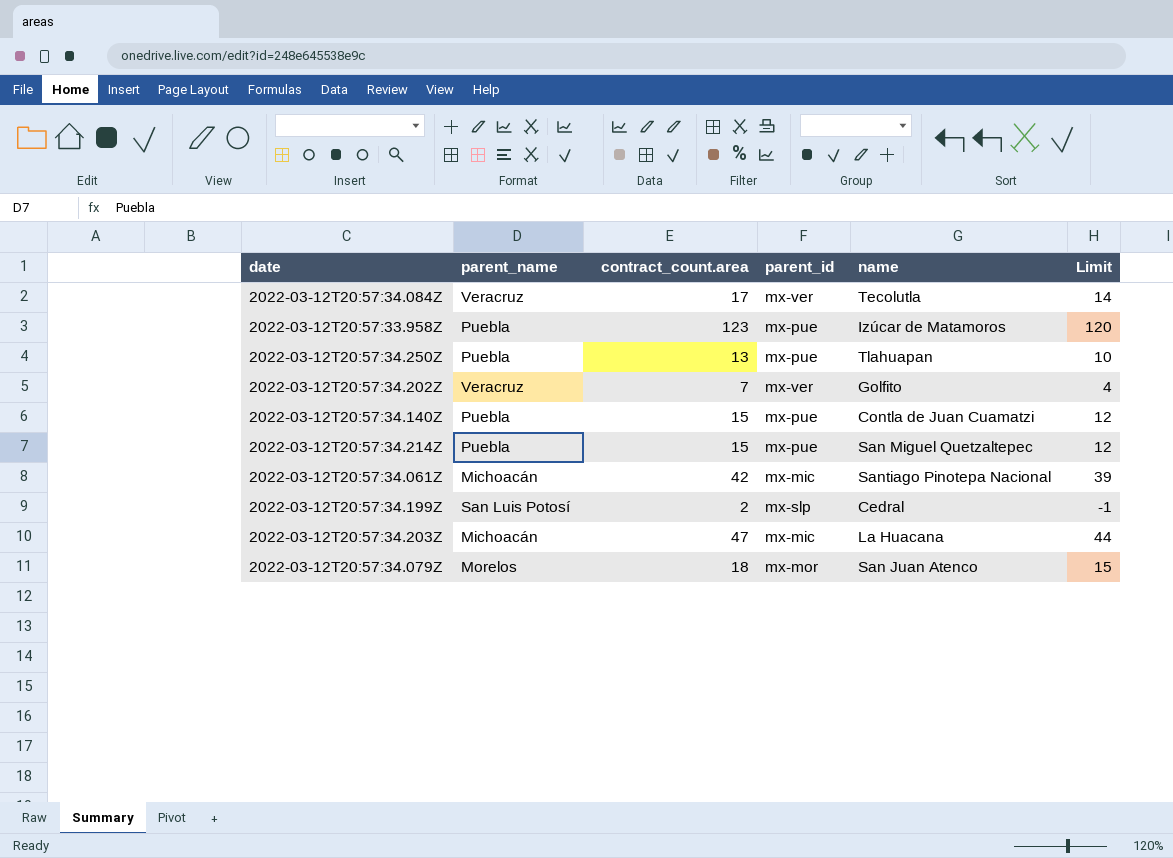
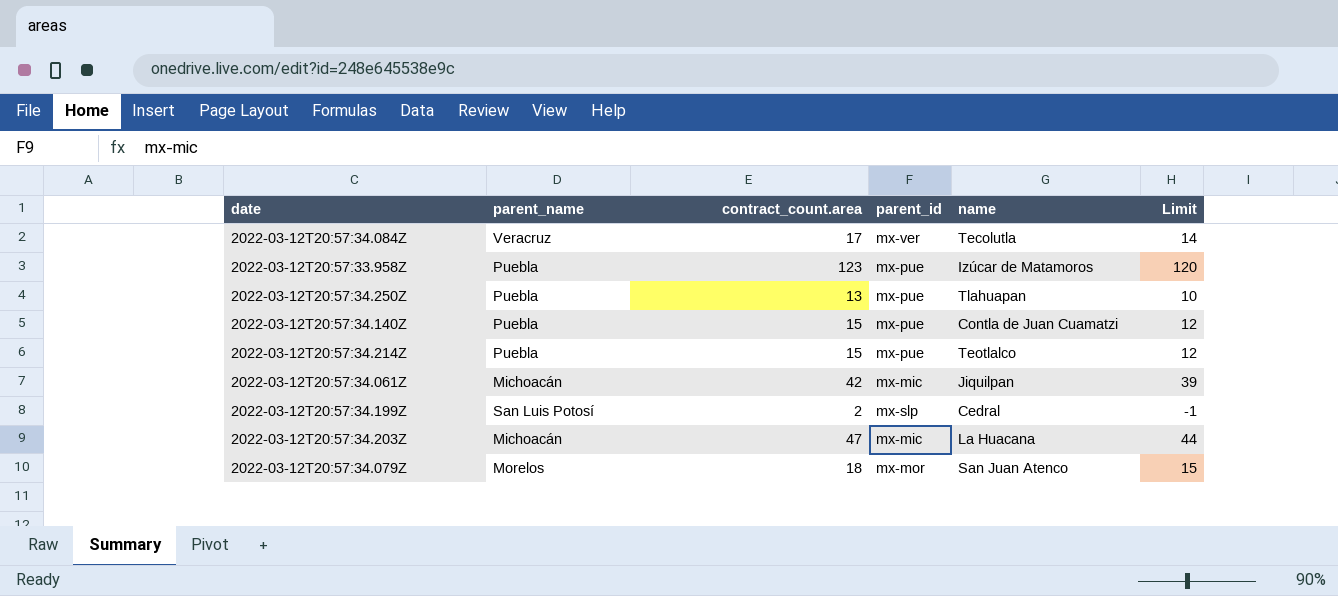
row 2022-03-12T20:57:34.202Z: Veracruz | 7 | mx-ver | Golfito | 4 -> none
2022-03-12T20:57:34.214Z | name: San Miguel Quetzaltepec -> Teotlalco
2022-03-12T20:57:34.061Z | name: Santiago Pinotepa Nacional -> Jiquilpan

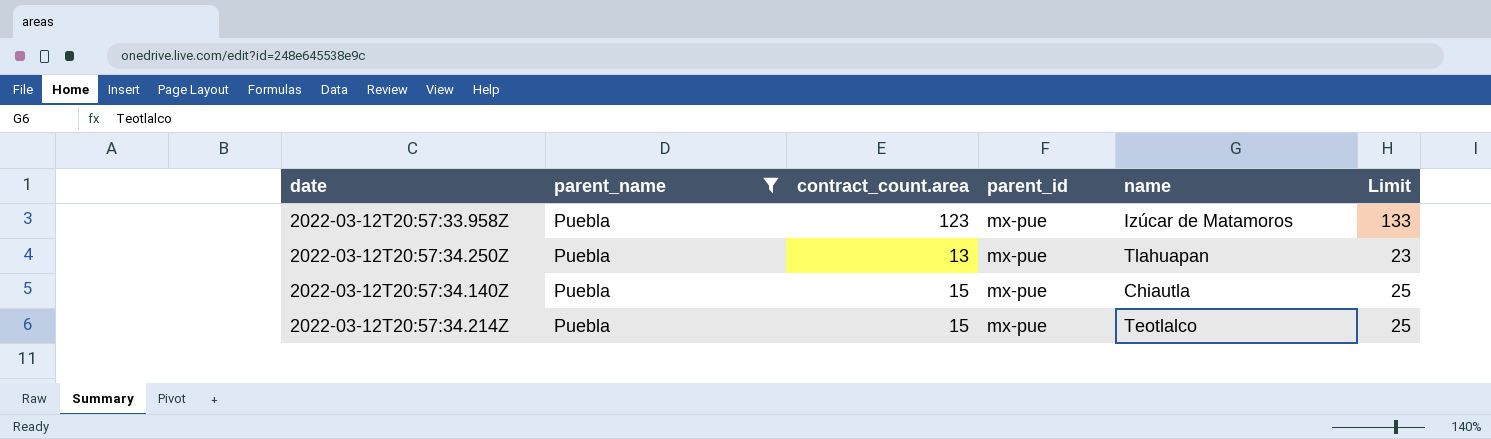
filter: none -> parent_name = Puebla
column Limit | formula: [contract_count.area] - 3 -> [contract_count.area] + 10
2022-03-12T20:57:34.140Z | name: Contla de Juan Cuamatzi -> Chiautla

